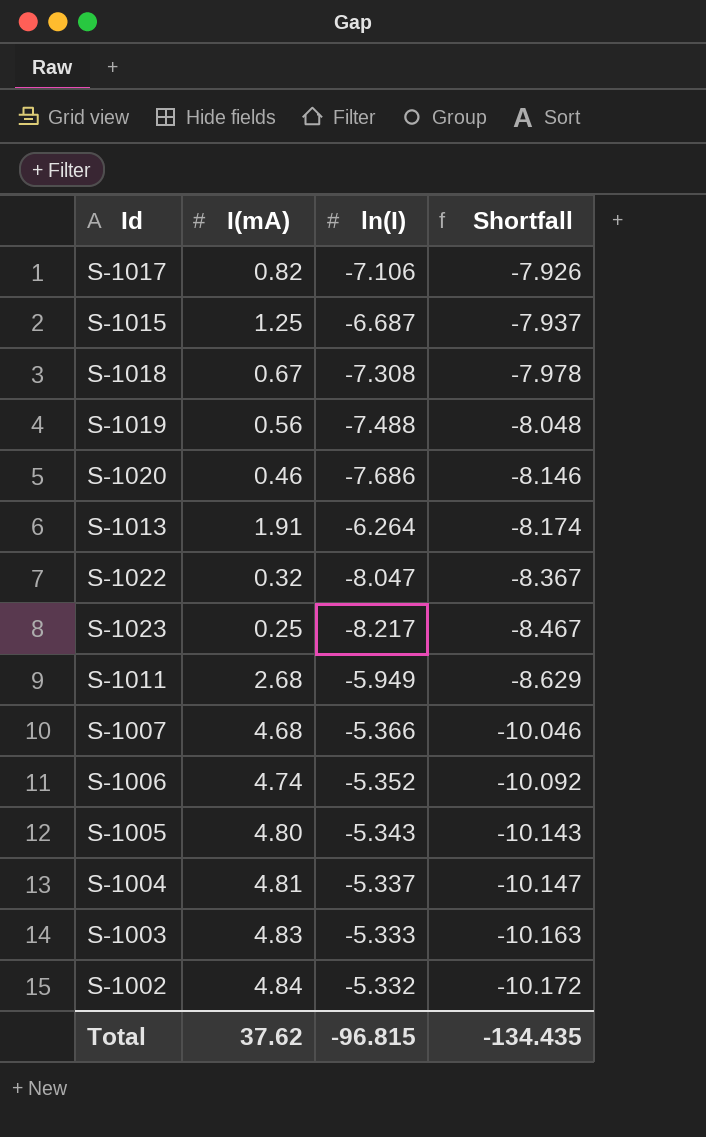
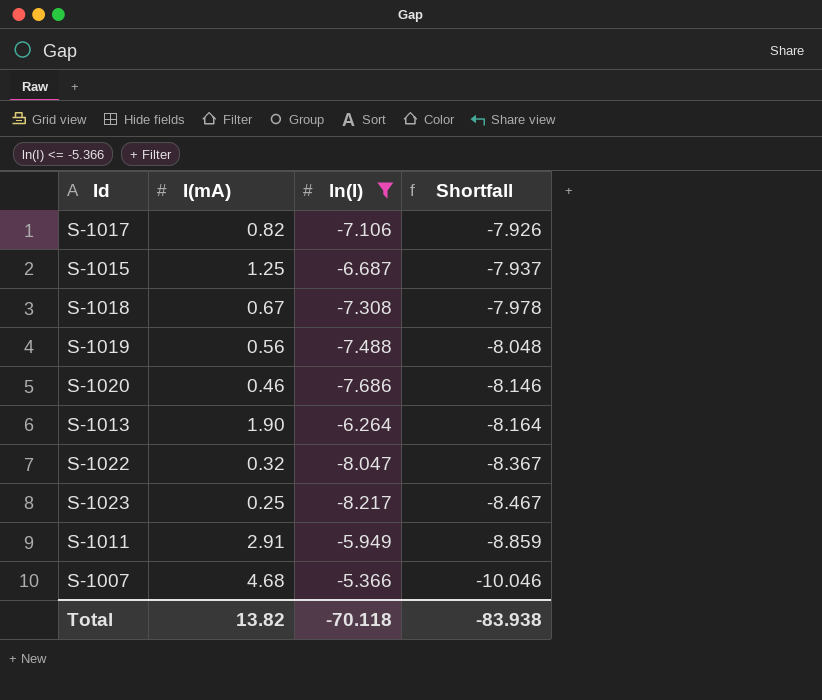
filter: none -> ln(I) <= -5.366
S-1013 | I(mA): 1.91 -> 1.90
S-1013 | Shortfall: -8.174 -> -8.164
S-1011 | I(mA): 2.68 -> 2.91
S-1011 | Shortfall: -8.629 -> -8.859
Total | I(mA): 37.62 -> 13.82
Total | ln(I): -96.815 -> -70.118
Total | Shortfall: -134.435 -> -83.938

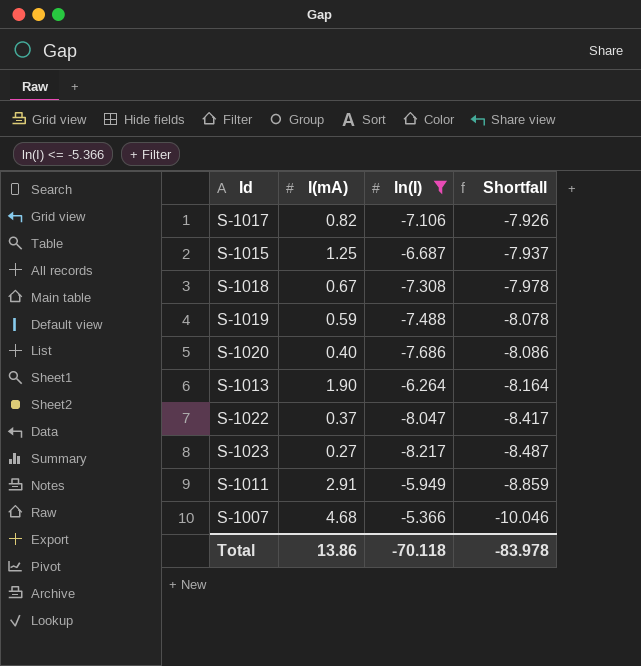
S-1019 | I(mA): 0.56 -> 0.59
S-1019 | Shortfall: -8.048 -> -8.078
S-1020 | I(mA): 0.46 -> 0.40
S-1020 | Shortfall: -8.146 -> -8.086
S-1022 | I(mA): 0.32 -> 0.37
S-1022 | Shortfall: -8.367 -> -8.417
S-1023 | I(mA): 0.25 -> 0.27
S-1023 | Shortfall: -8.467 -> -8.487
Total | I(mA): 13.82 -> 13.86
Total | Shortfall: -83.938 -> -83.978

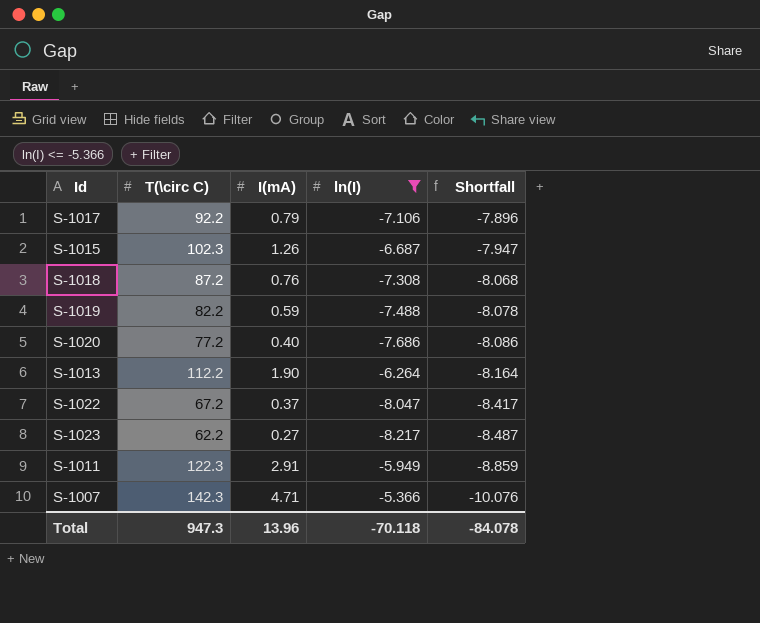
column T(\circ C) | position: none -> 2
S-1017 | I(mA): 0.82 -> 0.79
S-1017 | Shortfall: -7.926 -> -7.896
S-1015 | I(mA): 1.25 -> 1.26
S-1015 | Shortfall: -7.937 -> -7.947
S-1018 | I(mA): 0.67 -> 0.76
S-1018 | Shortfall: -7.978 -> -8.068
S-1007 | I(mA): 4.68 -> 4.71
S-1007 | Shortfall: -10.046 -> -10.076
Total | I(mA): 13.86 -> 13.96
Total | Shortfall: -83.978 -> -84.078

